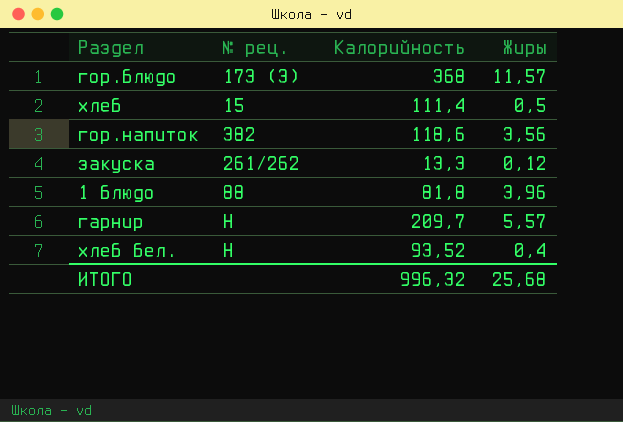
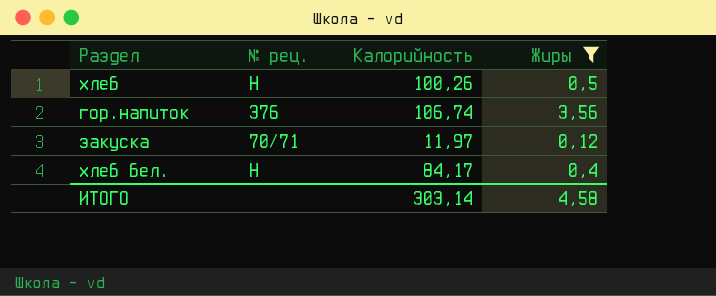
filter: none -> Жиры <= 3,56
хлеб | № рец.: 15 -> Н
хлеб | Калорийность: 111,4 -> 100,26
гор.напиток | № рец.: 382 -> 376
гор.напиток | Калорийность: 118,6 -> 106,74
закуска | № рец.: 261/262 -> 70/71
закуска | Калорийность: 13,3 -> 11,97
хлеб бел. | Калорийность: 93,52 -> 84,17
ИТОГО | Калорийность: 996,32 -> 303,14
ИТОГО | Жиры: 25,68 -> 4,58

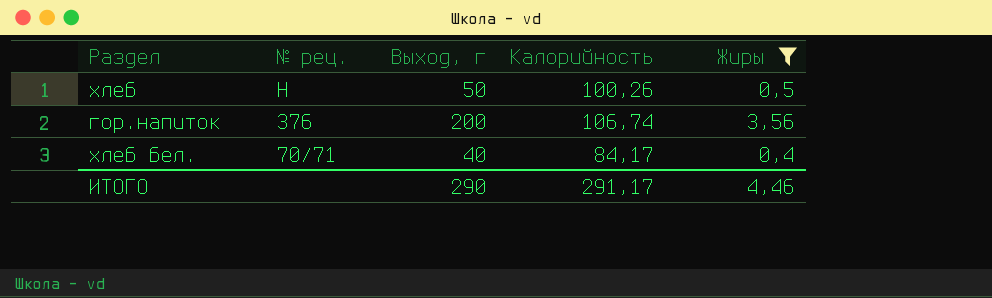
column Выход, г | position: none -> 3
row закуска: 70/71 | 11,97 | 0,12 -> none
хлеб бел. | № рец.: Н -> 70/71
ИТОГО | Калорийность: 303,14 -> 291,17
ИТОГО | Жиры: 4,58 -> 4,46

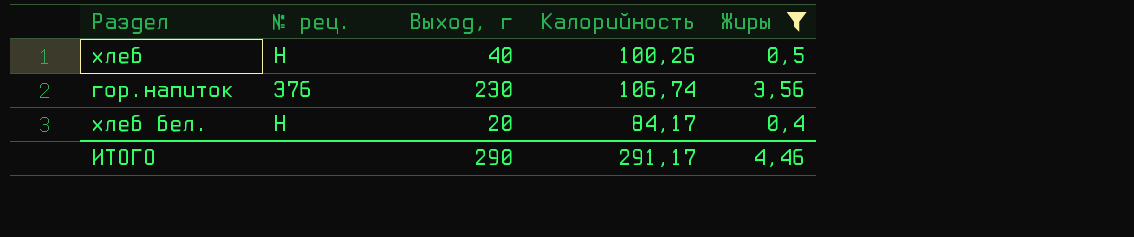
хлеб | Выход, г: 50 -> 40
гор.напиток | Выход, г: 200 -> 230
хлеб бел. | № рец.: 70/71 -> Н
хлеб бел. | Выход, г: 40 -> 20

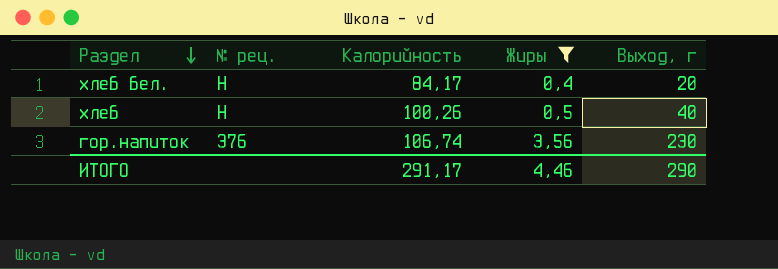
row order: none -> Раздел descending
column Выход, г | position: 3 -> 5

